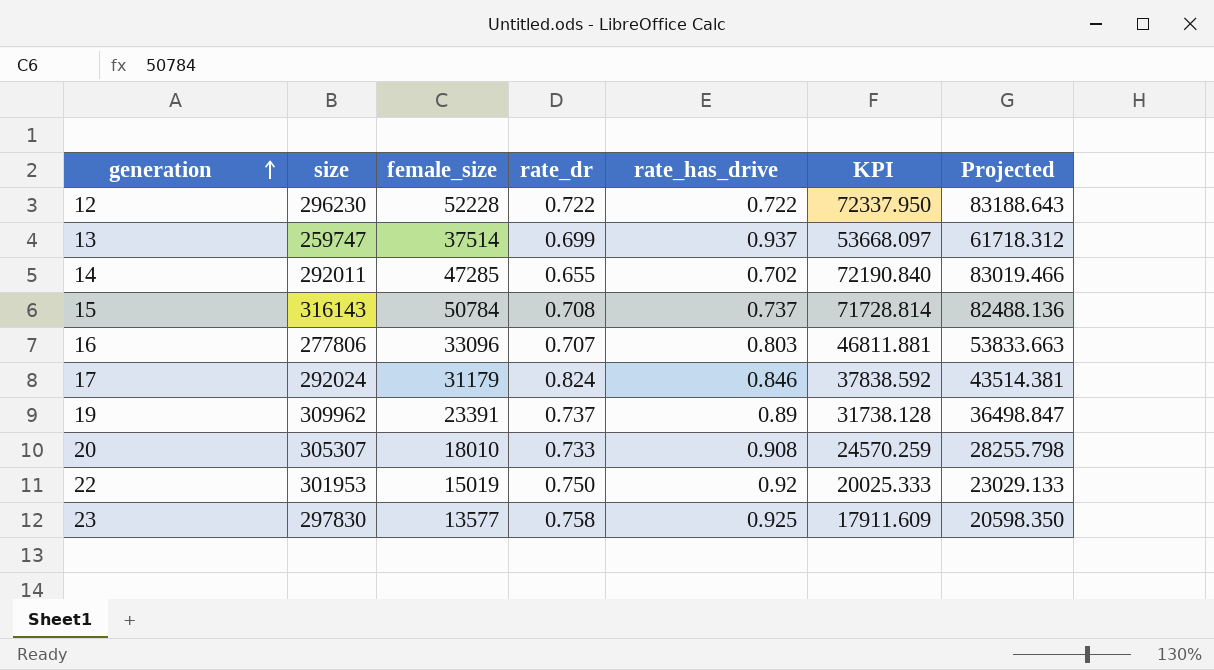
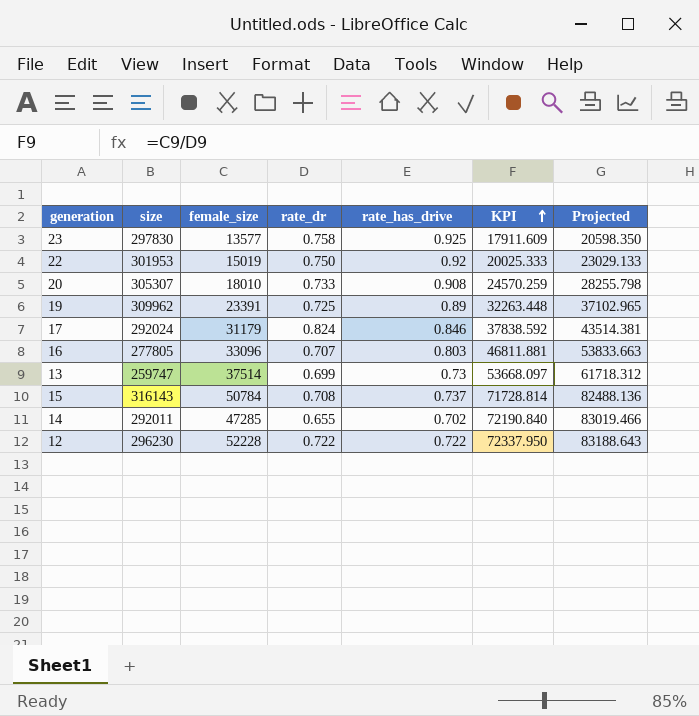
row order: generation ascending -> KPI ascending
19 | rate_dr: 0.737 -> 0.725
19 | KPI: 31738.128 -> 32263.448
19 | Projected: 36498.847 -> 37102.965
16 | size: 277806 -> 277805
13 | rate_has_drive: 0.937 -> 0.73

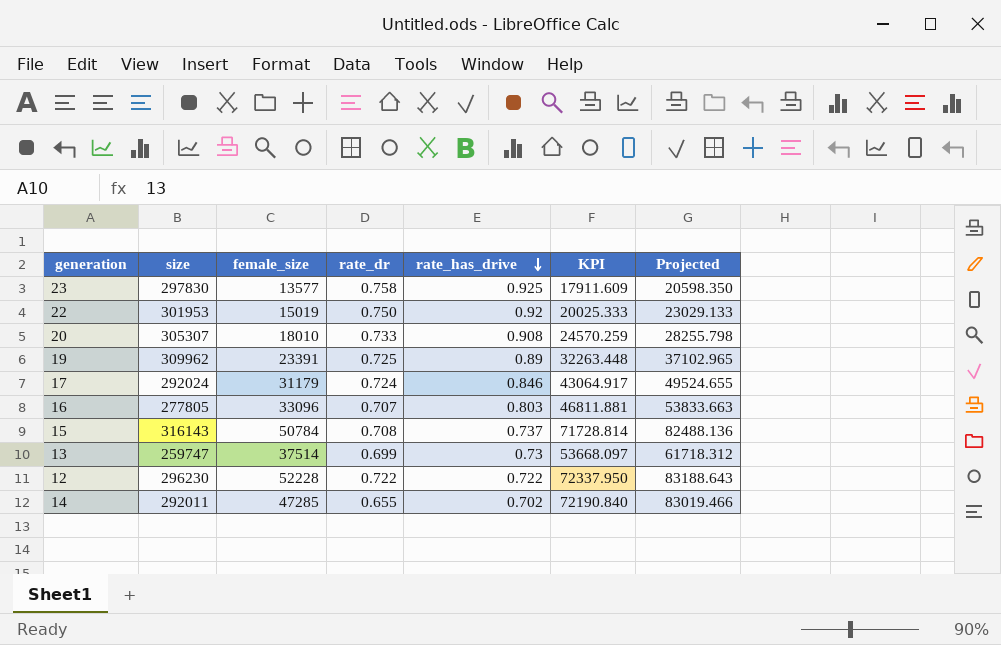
row order: KPI ascending -> rate_has_drive descending
17 | rate_dr: 0.824 -> 0.724
17 | KPI: 37838.592 -> 43064.917
17 | Projected: 43514.381 -> 49524.655

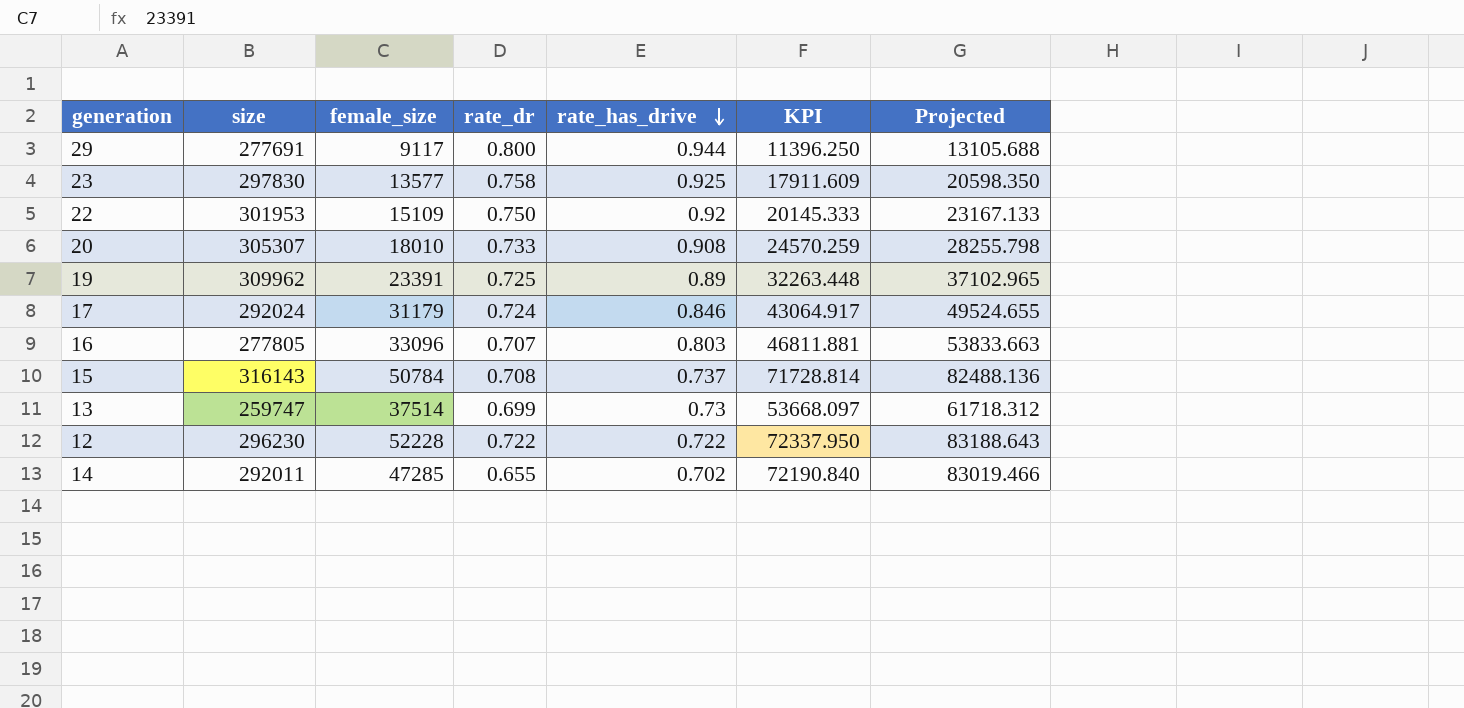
row 29: none -> 277691 | 9117 | 0.800 | 0.944 | 11396.250 | 13105.688
22 | female_size: 15019 -> 15109
22 | KPI: 20025.333 -> 20145.333
22 | Projected: 23029.133 -> 23167.133

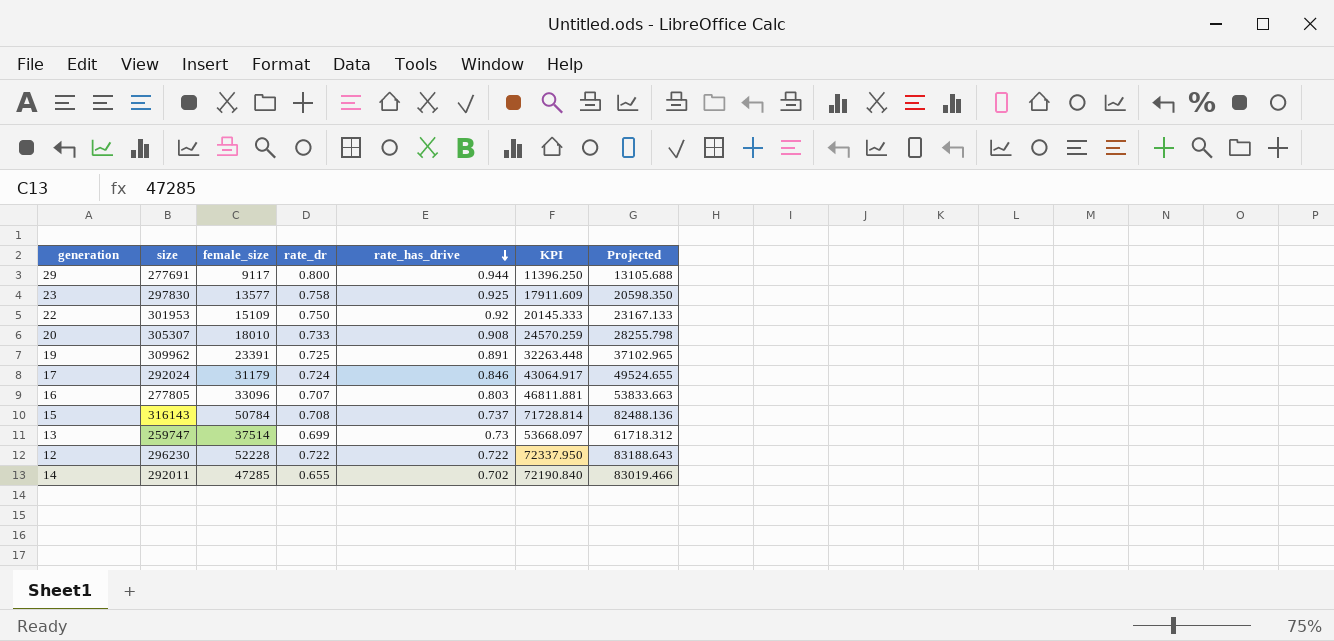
19 | rate_has_drive: 0.89 -> 0.891

